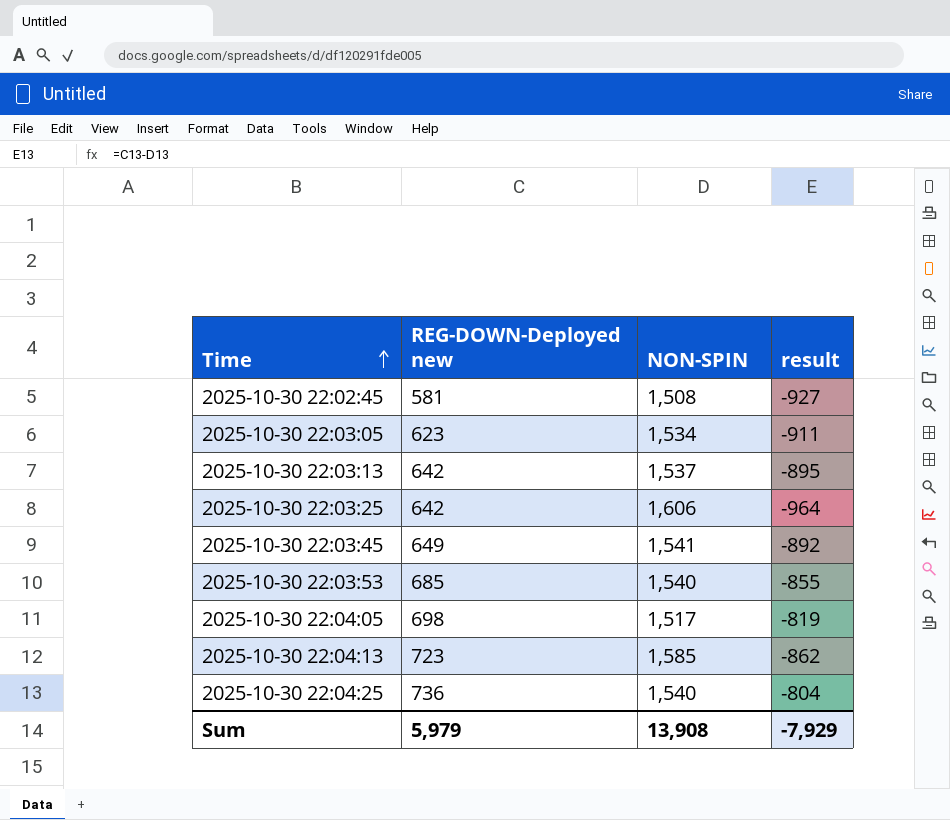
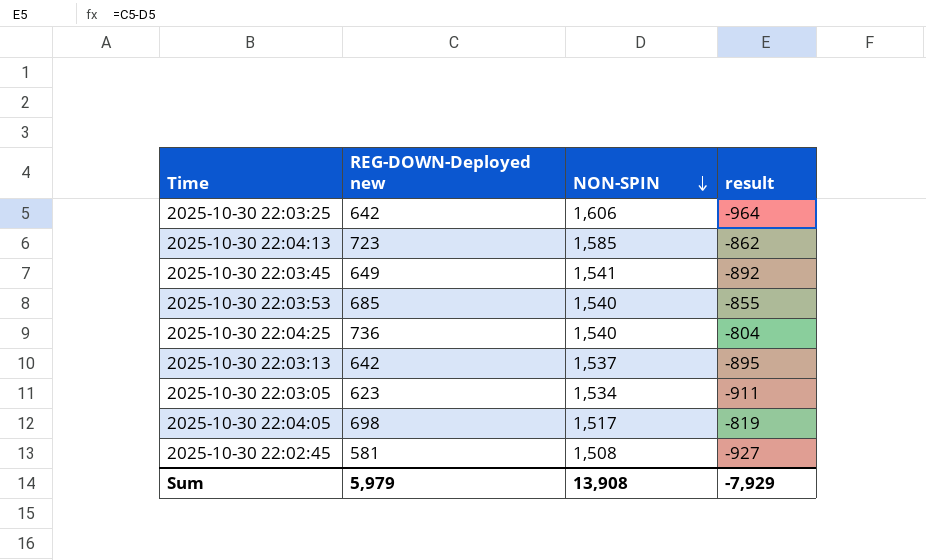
row order: Time ascending -> NON-SPIN descending

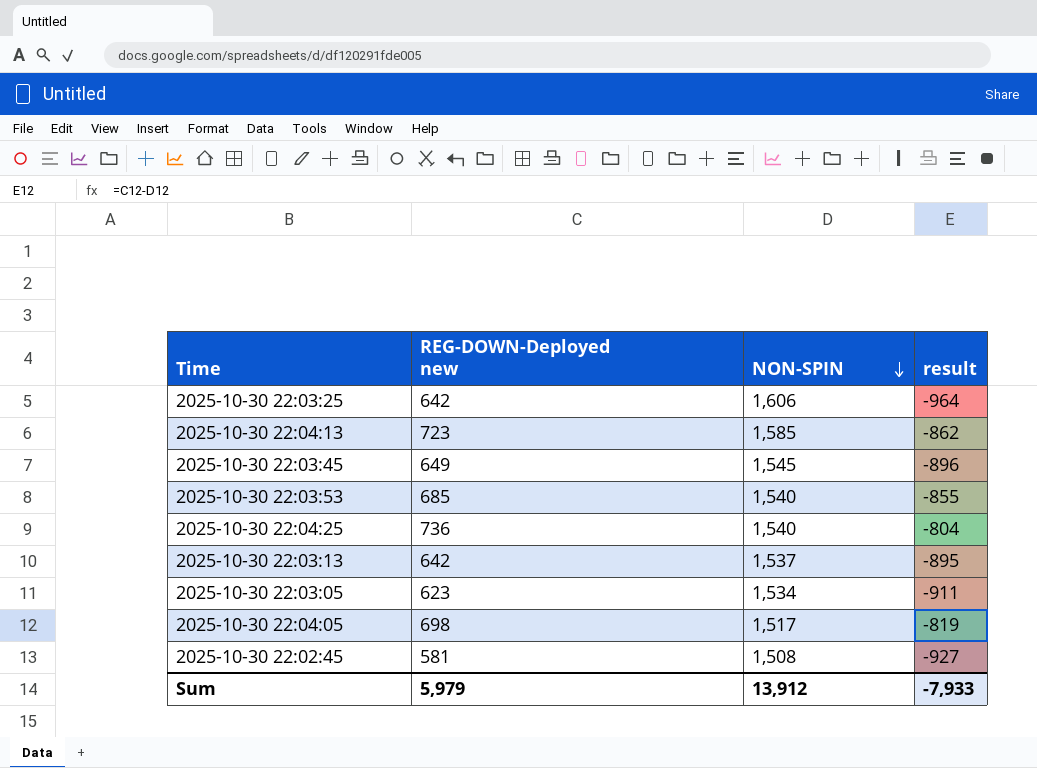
2025-10-30 22:03:45 | NON-SPIN: 1,541 -> 1,545
2025-10-30 22:03:45 | result: -892 -> -896
Sum | NON-SPIN: 13,908 -> 13,912
Sum | result: -7,929 -> -7,933

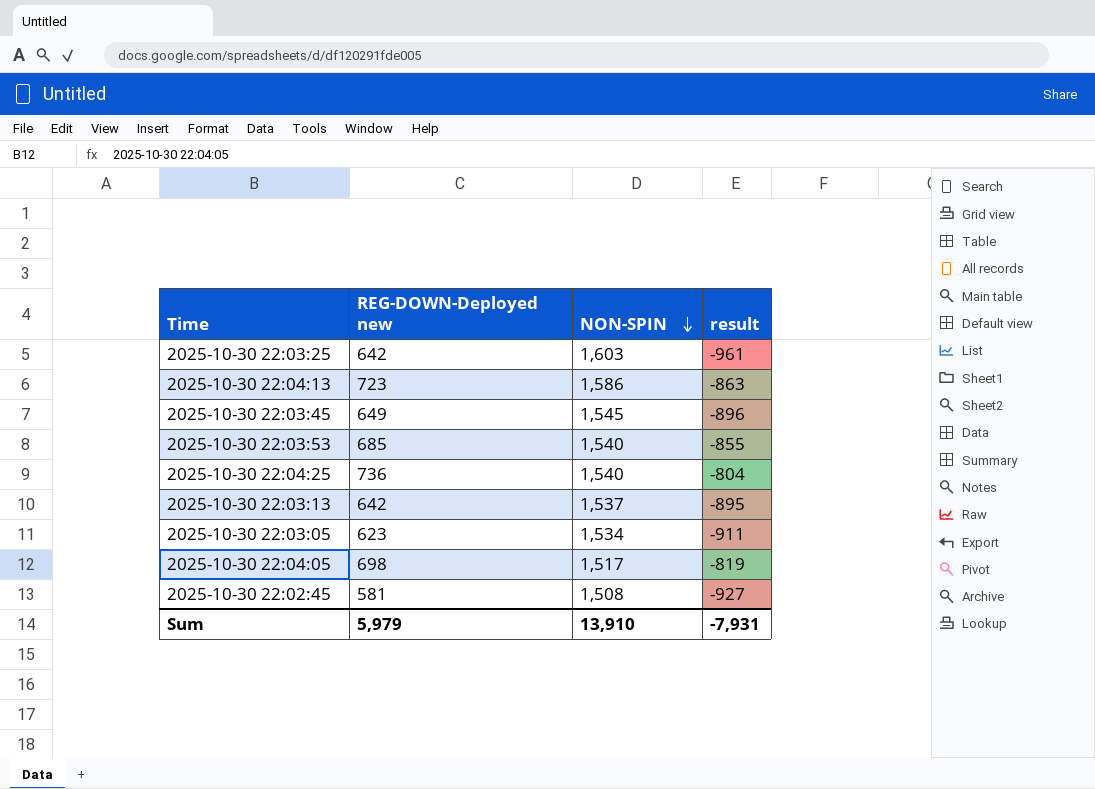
2025-10-30 22:03:25 | NON-SPIN: 1,606 -> 1,603
2025-10-30 22:03:25 | result: -964 -> -961
2025-10-30 22:04:13 | NON-SPIN: 1,585 -> 1,586
2025-10-30 22:04:13 | result: -862 -> -863
Sum | NON-SPIN: 13,912 -> 13,910
Sum | result: -7,933 -> -7,931

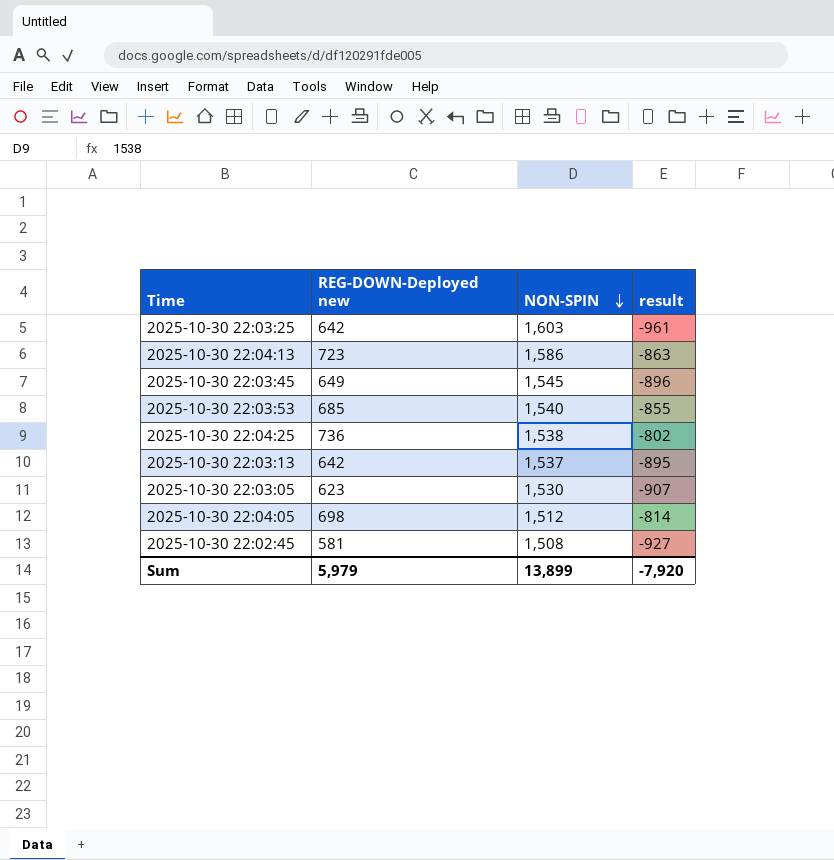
2025-10-30 22:04:25 | NON-SPIN: 1,540 -> 1,538
2025-10-30 22:04:25 | result: -804 -> -802
2025-10-30 22:03:05 | NON-SPIN: 1,534 -> 1,530
2025-10-30 22:03:05 | result: -911 -> -907
2025-10-30 22:04:05 | NON-SPIN: 1,517 -> 1,512
2025-10-30 22:04:05 | result: -819 -> -814
Sum | NON-SPIN: 13,910 -> 13,899
Sum | result: -7,931 -> -7,920

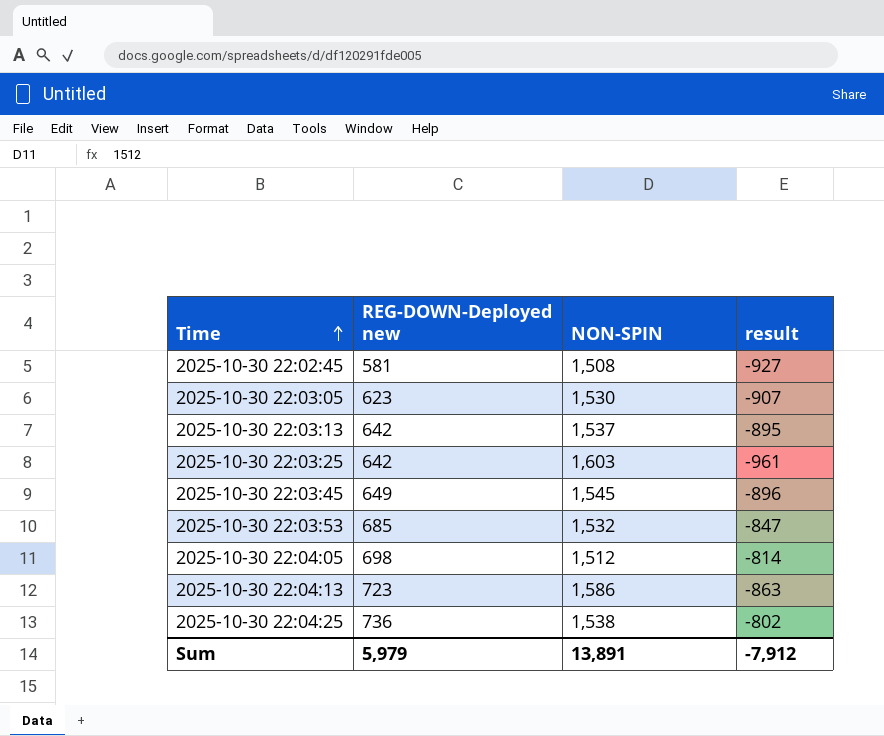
row order: NON-SPIN descending -> Time ascending
2025-10-30 22:03:53 | NON-SPIN: 1,540 -> 1,532
2025-10-30 22:03:53 | result: -855 -> -847
Sum | NON-SPIN: 13,899 -> 13,891
Sum | result: -7,920 -> -7,912

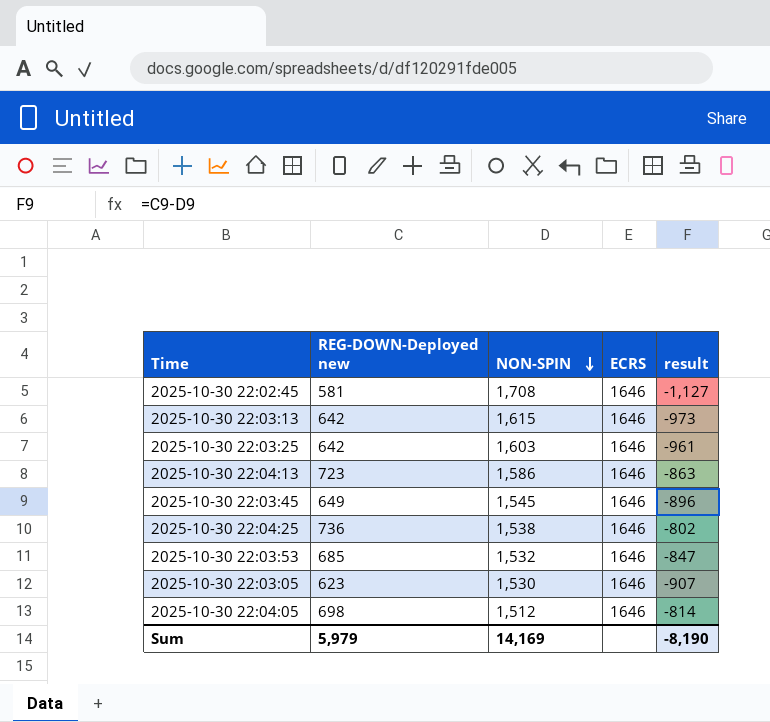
row order: Time ascending -> NON-SPIN descending
column ECRS | position: none -> 4
2025-10-30 22:02:45 | NON-SPIN: 1,508 -> 1,708
2025-10-30 22:02:45 | result: -927 -> -1,127
2025-10-30 22:03:13 | NON-SPIN: 1,537 -> 1,615
2025-10-30 22:03:13 | result: -895 -> -973
Sum | NON-SPIN: 13,891 -> 14,169
Sum | result: -7,912 -> -8,190

